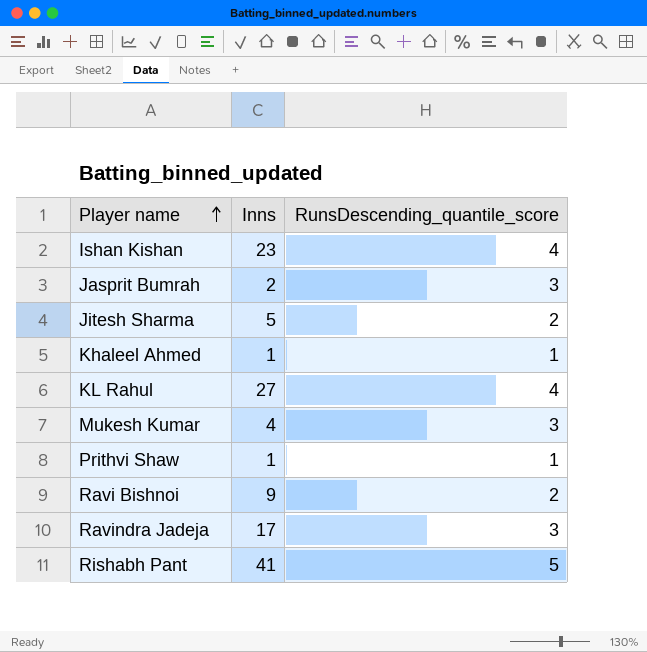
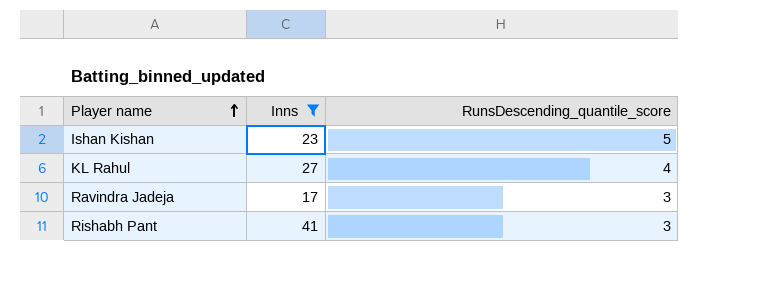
filter: none -> Inns >= 17
Ishan Kishan | RunsDescending_quantile_score: 4 -> 5
Rishabh Pant | RunsDescending_quantile_score: 5 -> 3

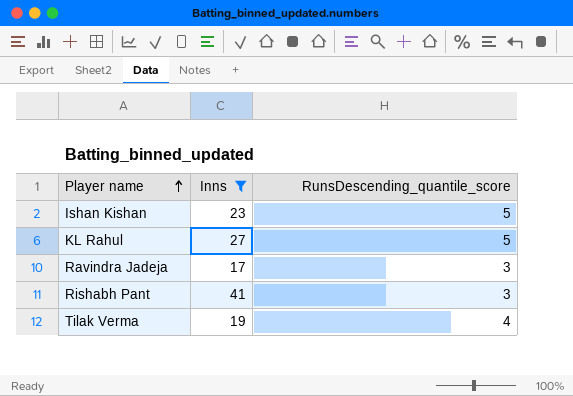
KL Rahul | RunsDescending_quantile_score: 4 -> 5
row Tilak Verma: none -> 19 | 4

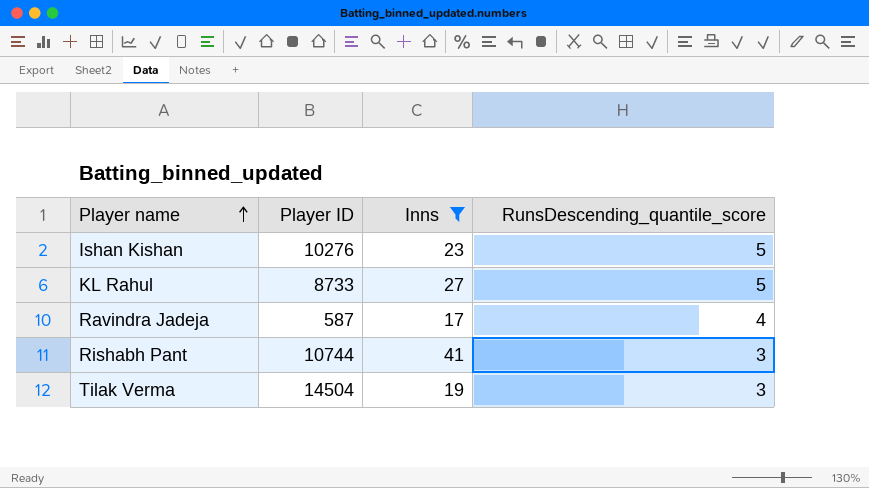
column Player ID | position: none -> 2
Ravindra Jadeja | RunsDescending_quantile_score: 3 -> 4
Tilak Verma | RunsDescending_quantile_score: 4 -> 3

